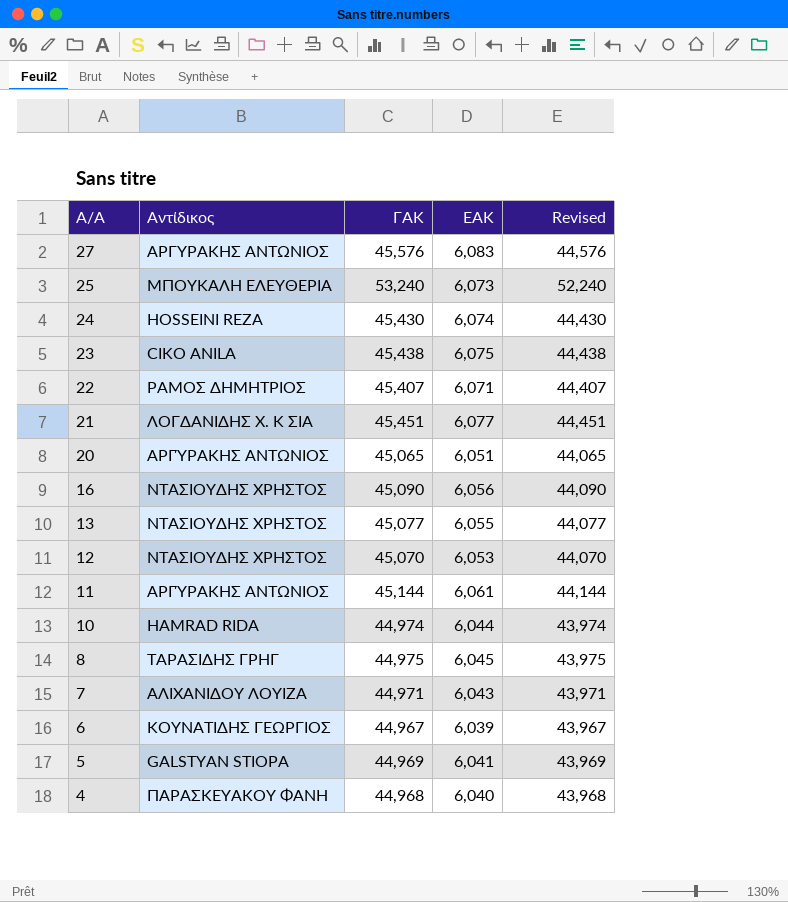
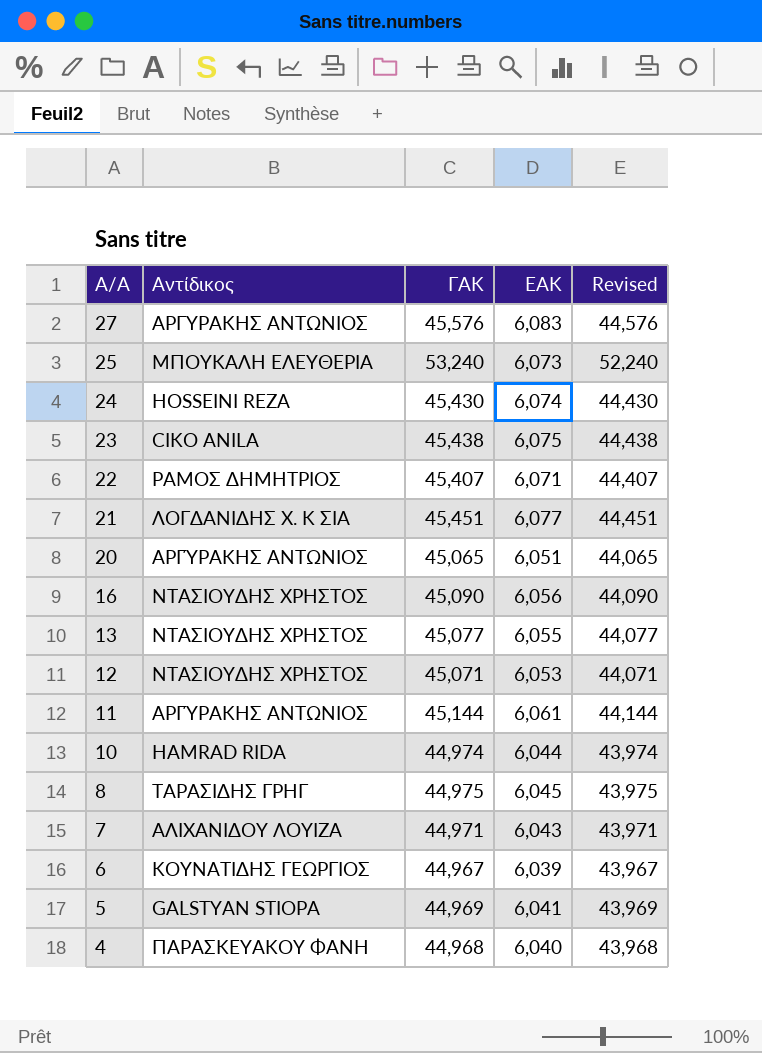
12 | ΓΑΚ: 45,070 -> 45,071
12 | Revised: 44,070 -> 44,071

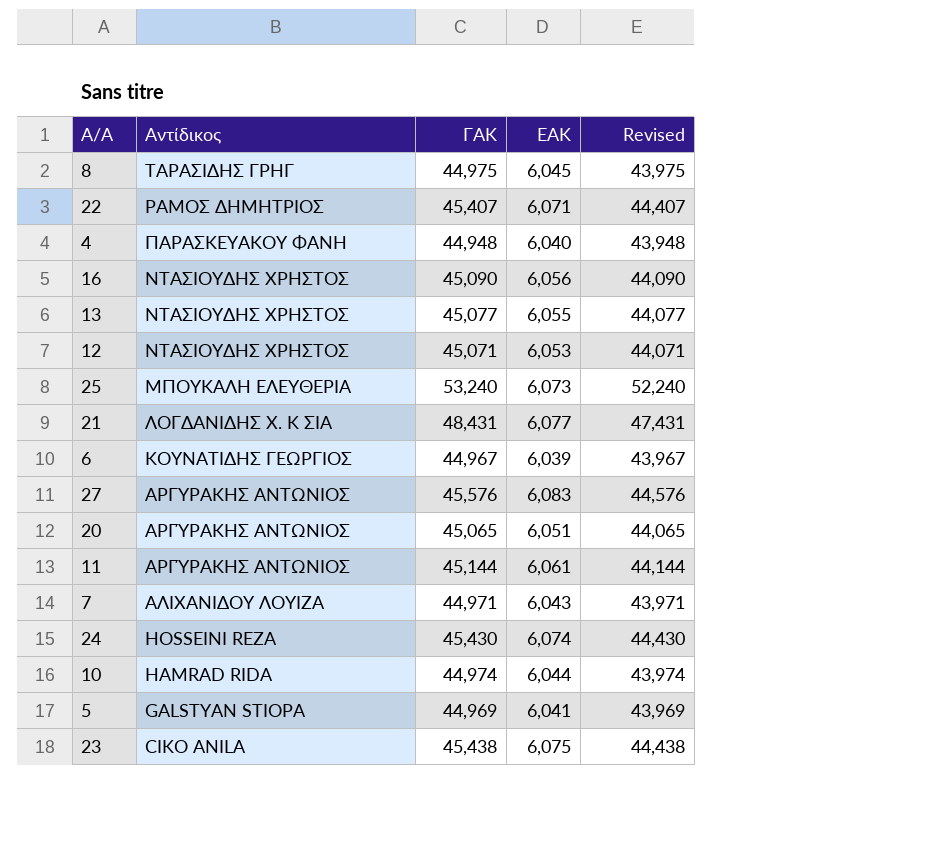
row order: A/A descending -> Αντίδικος descending
4 | ΓΑΚ: 44,968 -> 44,948
4 | Revised: 43,968 -> 43,948
21 | ΓΑΚ: 45,451 -> 48,431
21 | Revised: 44,451 -> 47,431

